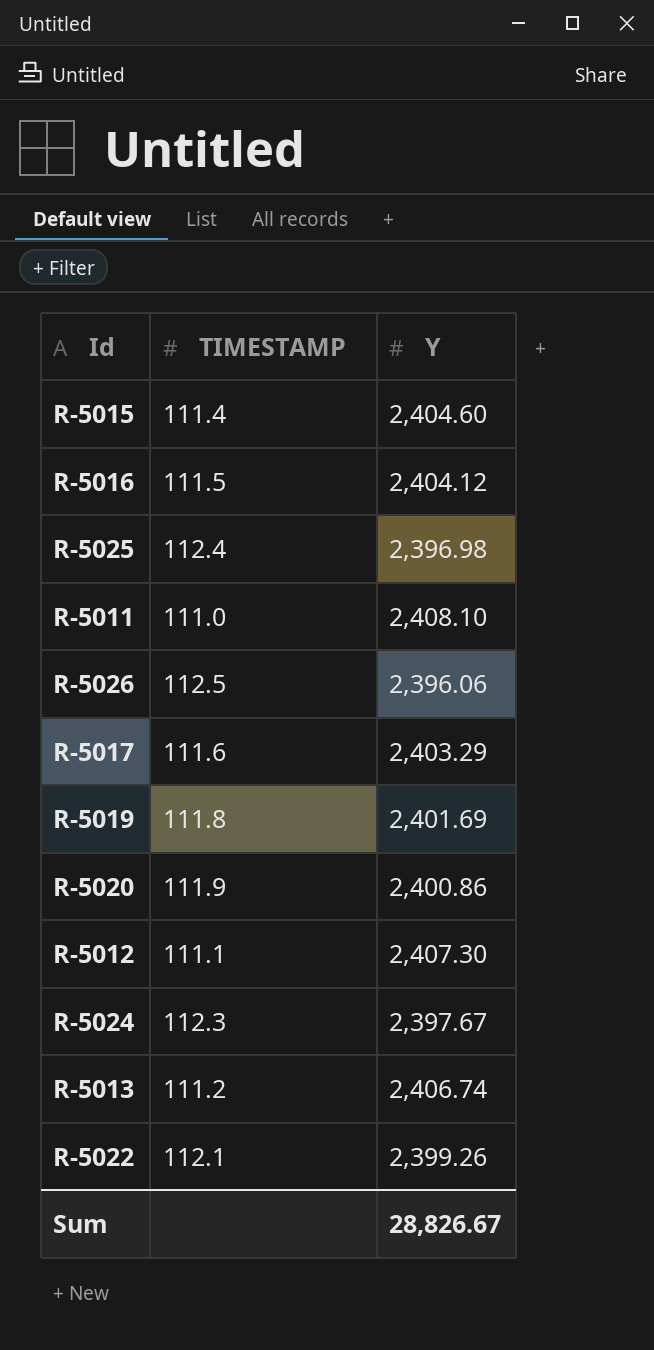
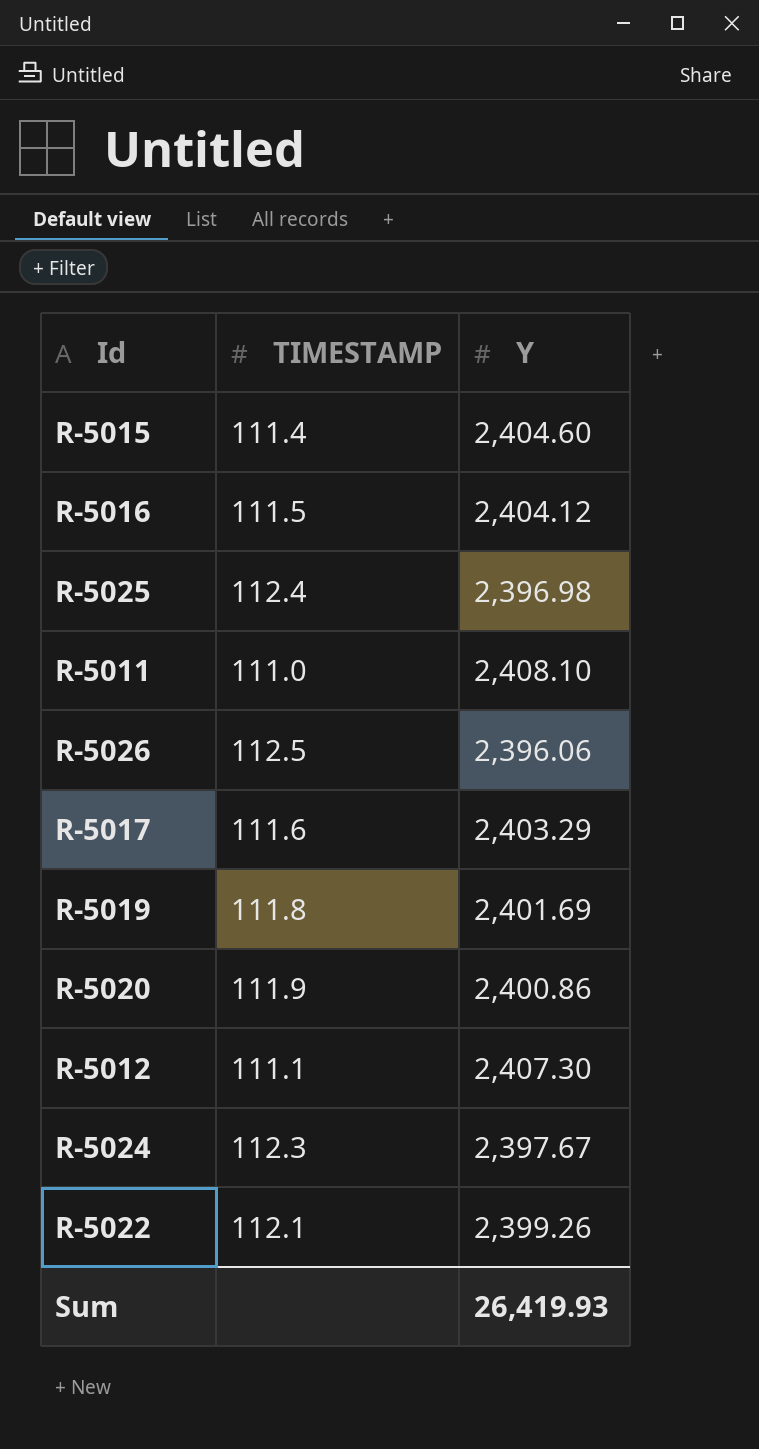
row R-5013: 111.2 | 2,406.74 -> none
Sum | Y: 28,826.67 -> 26,419.93

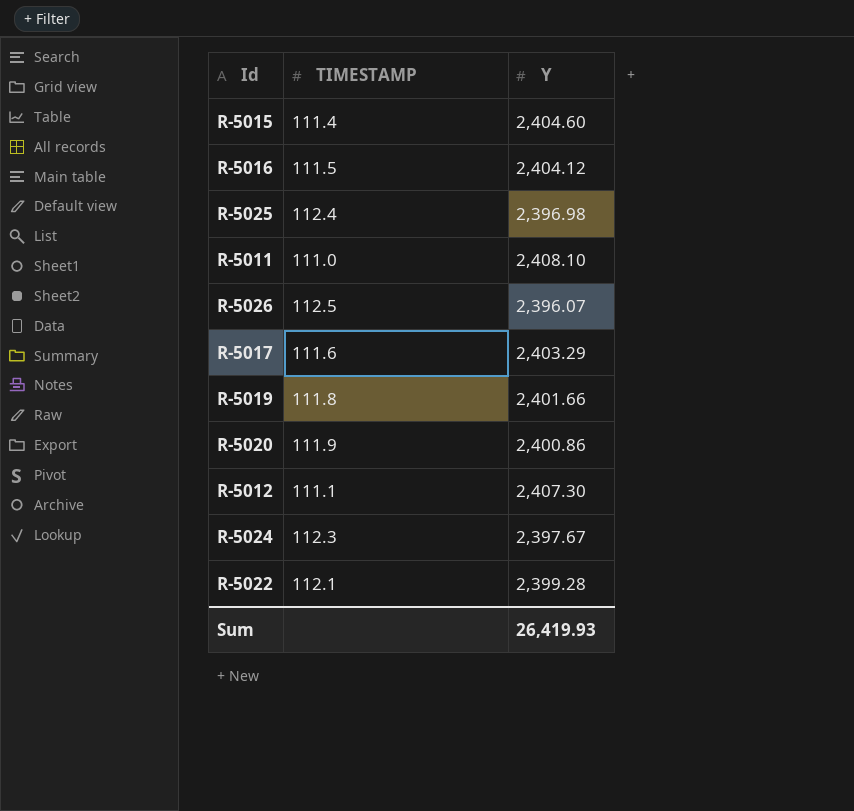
R-5026 | Y: 2,396.06 -> 2,396.07
R-5019 | Y: 2,401.69 -> 2,401.66
R-5022 | Y: 2,399.26 -> 2,399.28

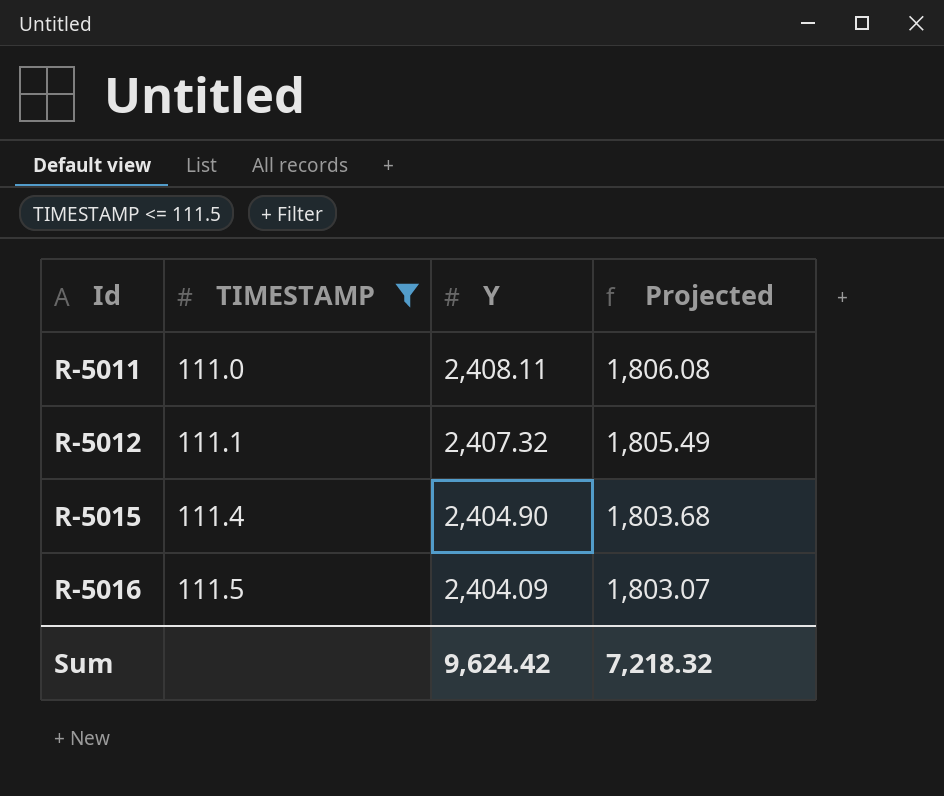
filter: none -> TIMESTAMP <= 111.5
row order: none -> Id ascending
column Projected | formula: none -> [Y] * 0.75
R-5011 | Y: 2,408.10 -> 2,408.11
R-5012 | Y: 2,407.30 -> 2,407.32
R-5015 | Y: 2,404.60 -> 2,404.90
R-5016 | Y: 2,404.12 -> 2,404.09
Sum | Y: 26,419.93 -> 9,624.42

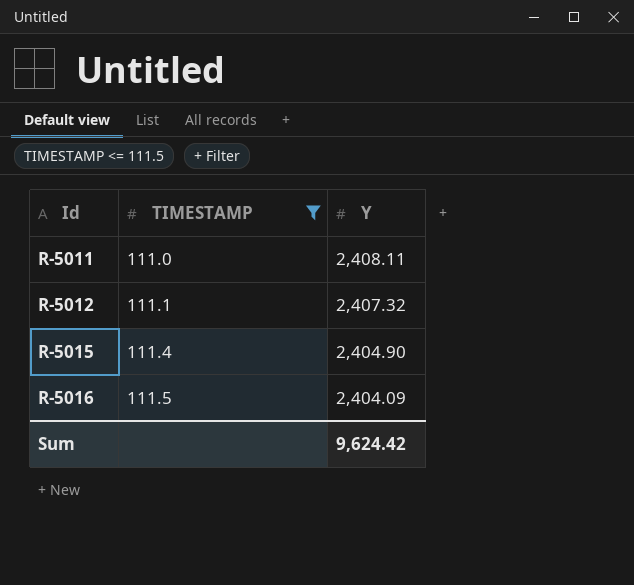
column Projected | formula: [Y] * 0.75 -> none

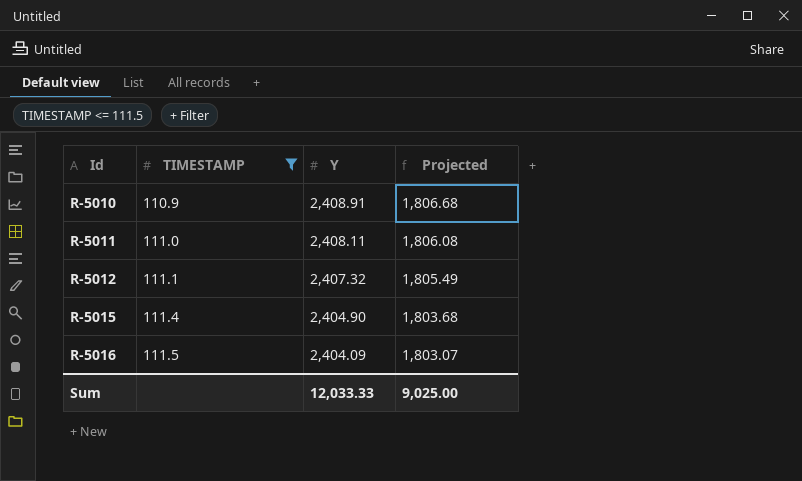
column Projected | formula: none -> [Y] * 0.75
row R-5010: none -> 110.9 | 2,408.91 | 1,806.68
Sum | Y: 9,624.42 -> 12,033.33

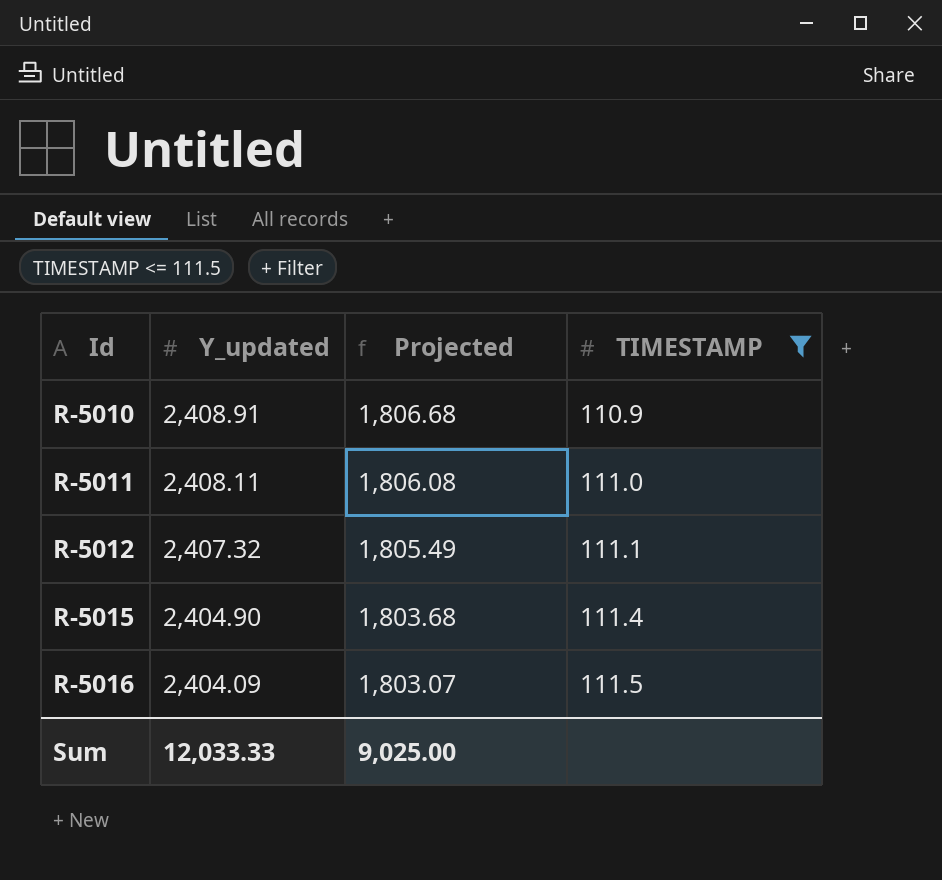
column name: Y -> Y_updated
column TIMESTAMP | position: 2 -> 4

